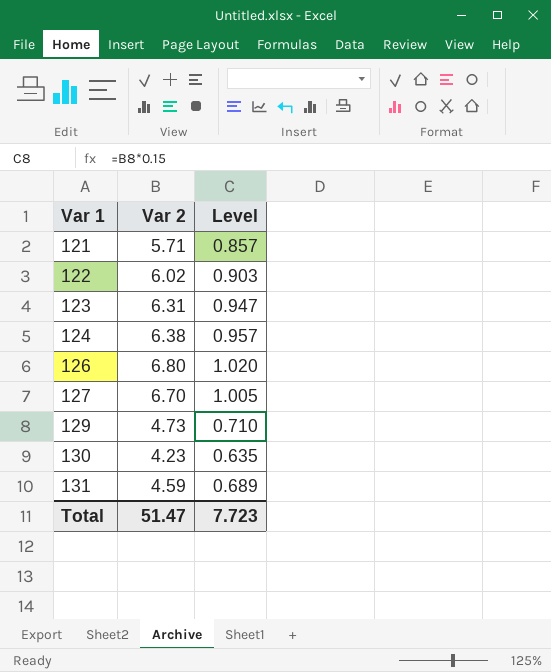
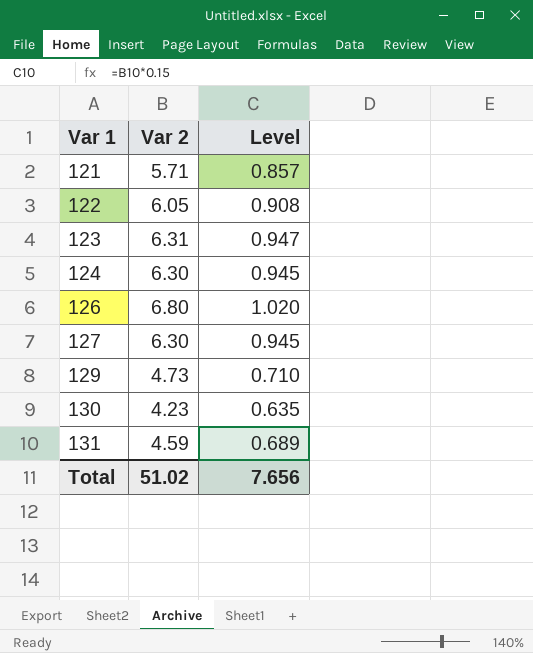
122 | Var 2: 6.02 -> 6.05
122 | Level: 0.903 -> 0.908
124 | Var 2: 6.38 -> 6.30
124 | Level: 0.957 -> 0.945
127 | Var 2: 6.70 -> 6.30
127 | Level: 1.005 -> 0.945
Total | Var 2: 51.47 -> 51.02
Total | Level: 7.723 -> 7.656

